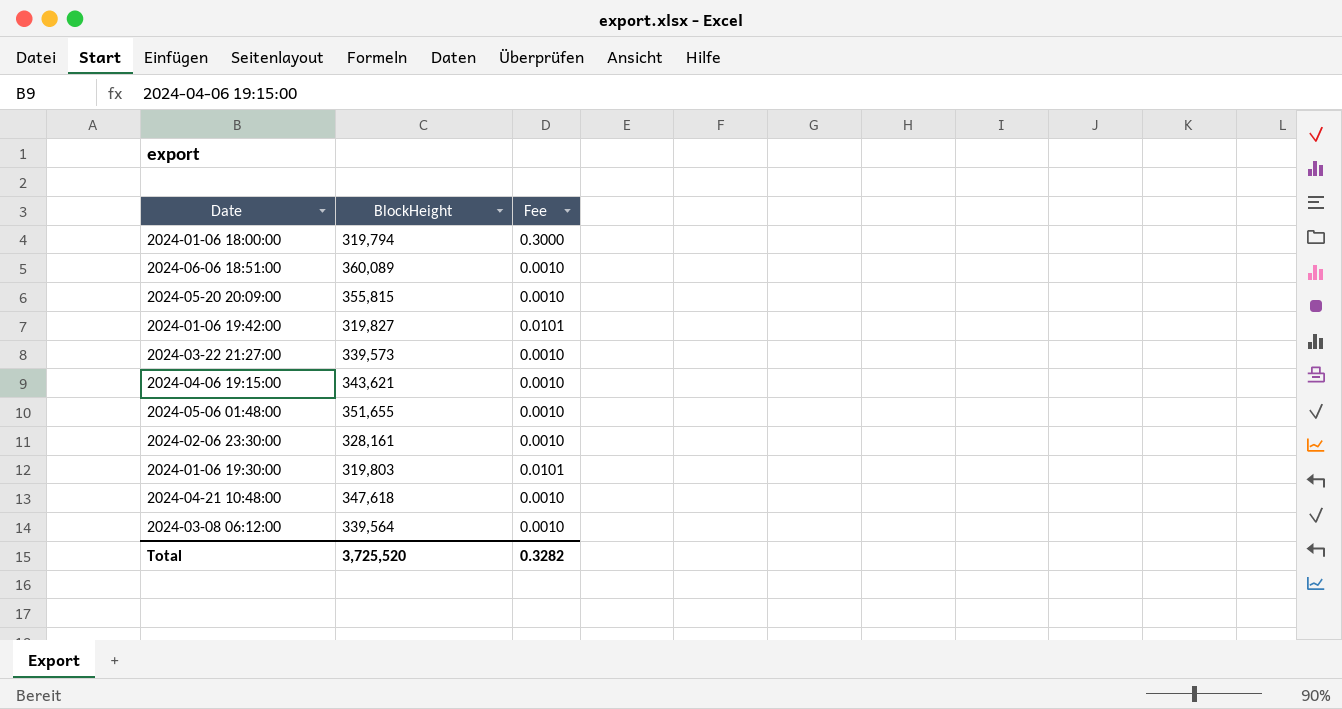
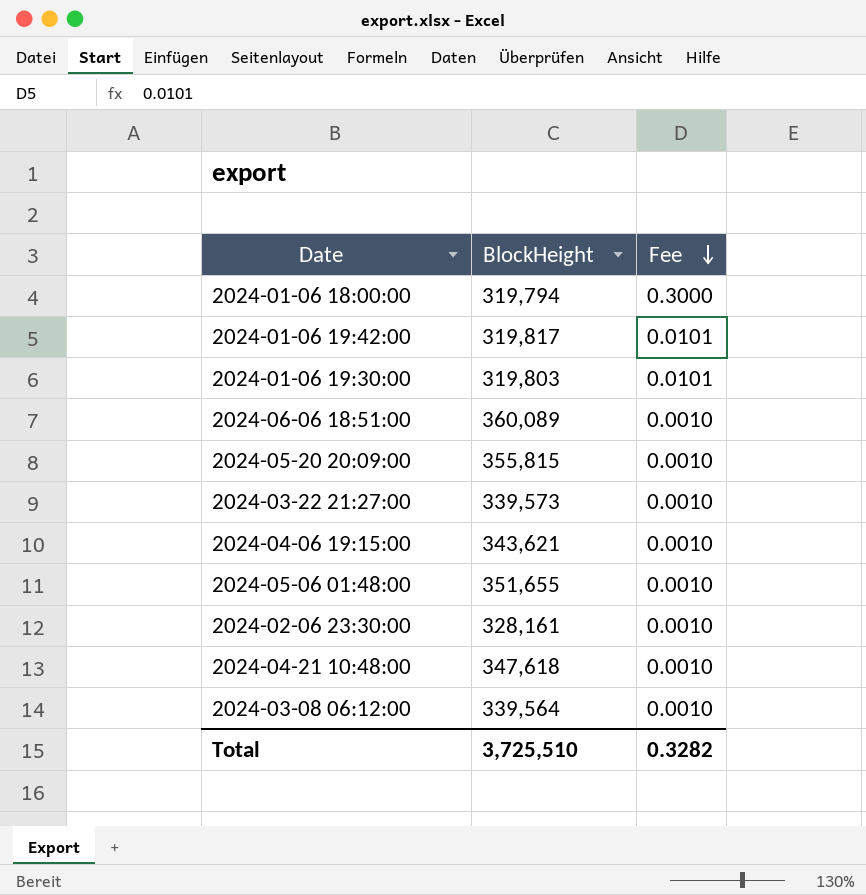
row order: none -> Fee descending
2024-01-06 19:42:00 | BlockHeight: 319,827 -> 319,817
Total | BlockHeight: 3,725,520 -> 3,725,510

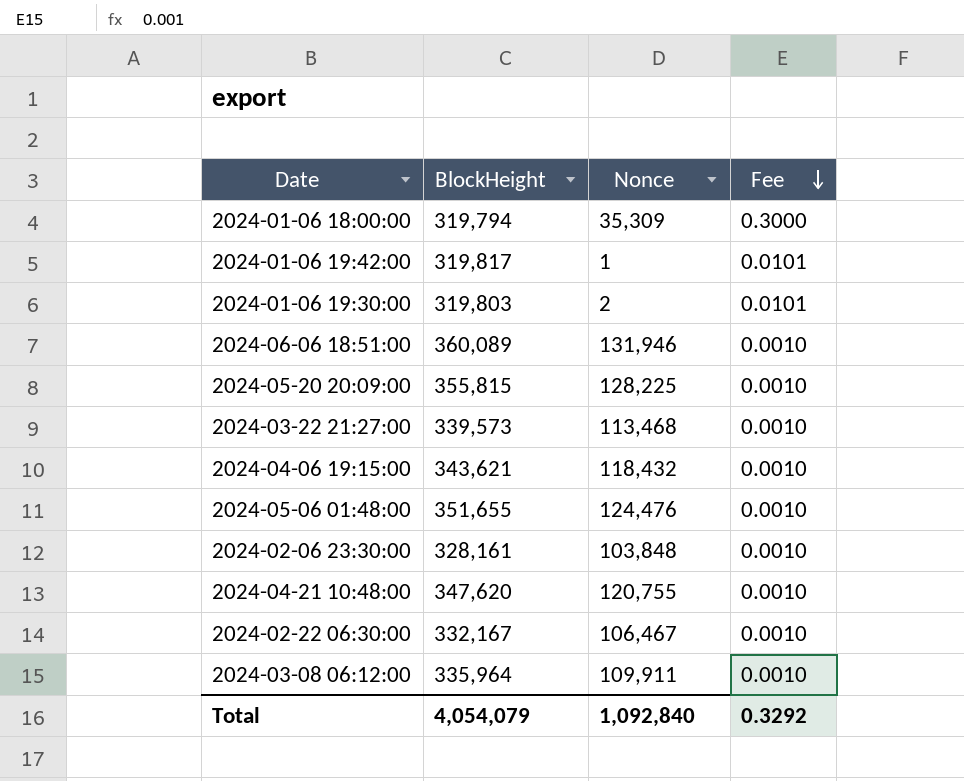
column Nonce | position: none -> 3
2024-04-21 10:48:00 | BlockHeight: 347,618 -> 347,620
row 2024-02-22 06:30:00: none -> 332,167 | 106,467 | 0.0010
2024-03-08 06:12:00 | BlockHeight: 339,564 -> 335,964
Total | BlockHeight: 3,725,510 -> 4,054,079
Total | Fee: 0.3282 -> 0.3292

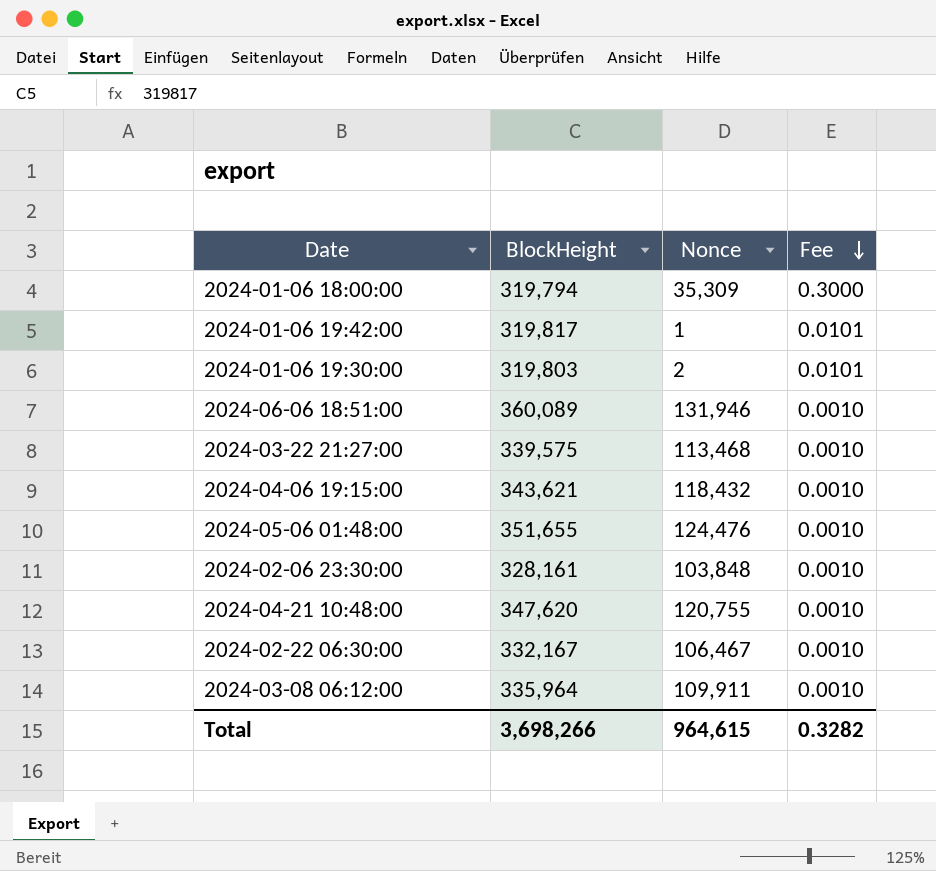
row 2024-05-20 20:09:00: 355,815 | 128,225 | 0.0010 -> none
2024-03-22 21:27:00 | BlockHeight: 339,573 -> 339,575
Total | BlockHeight: 4,054,079 -> 3,698,266
Total | Nonce: 1,092,840 -> 964,615
Total | Fee: 0.3292 -> 0.3282

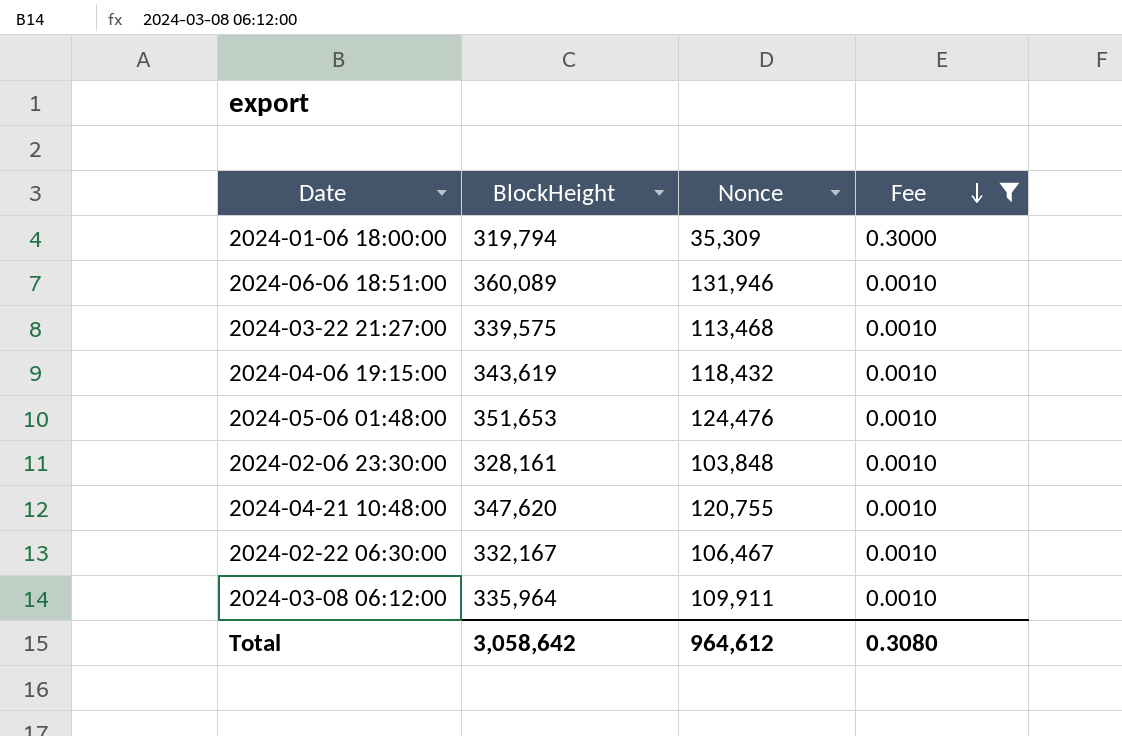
filter: none -> Fee != 0.0101
2024-04-06 19:15:00 | BlockHeight: 343,621 -> 343,619
2024-05-06 01:48:00 | BlockHeight: 351,655 -> 351,653
Total | BlockHeight: 3,698,266 -> 3,058,642
Total | Nonce: 964,615 -> 964,612
Total | Fee: 0.3282 -> 0.3080

